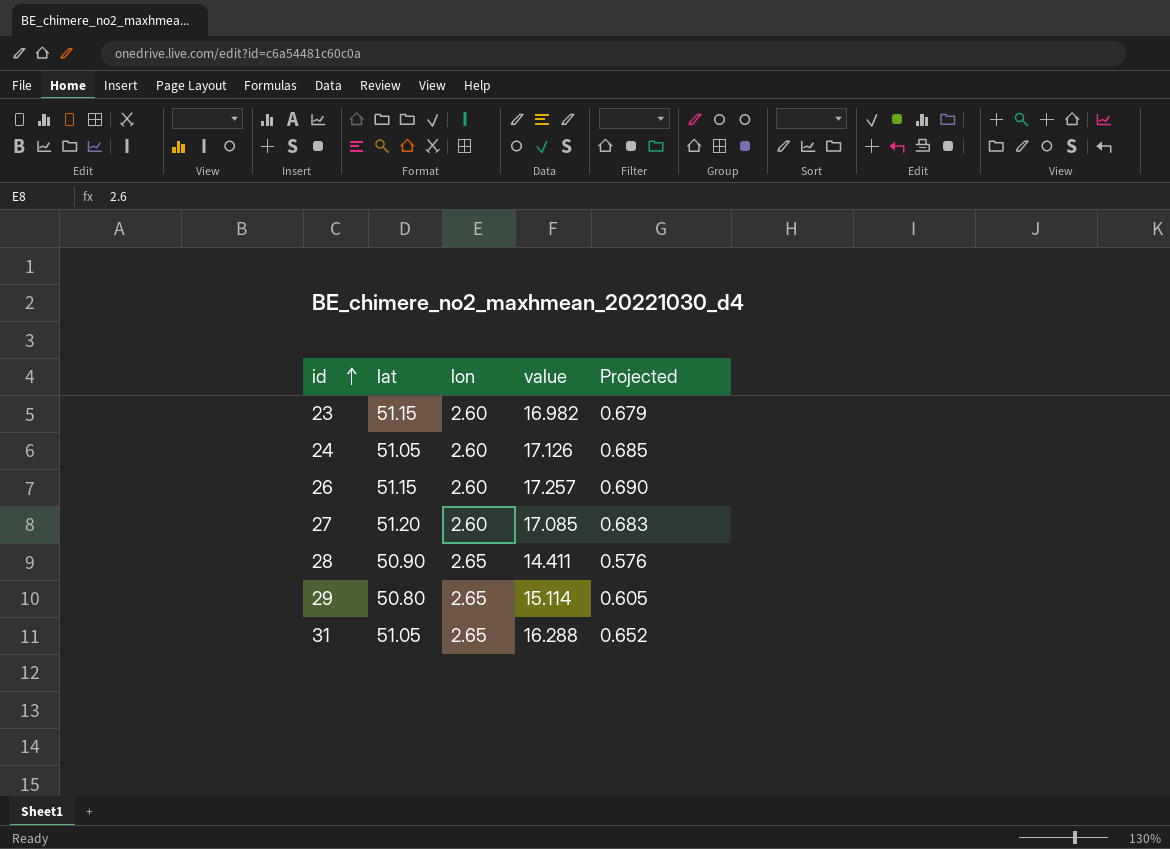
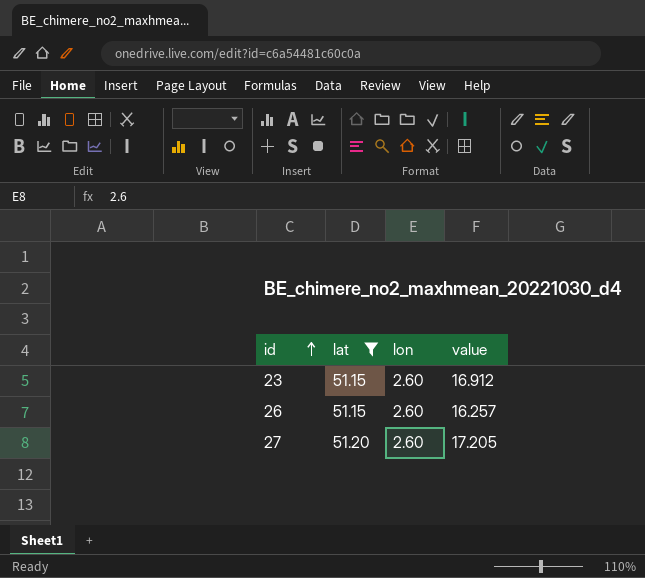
filter: none -> lat >= 51.15
column Projected | formula: [value] * 0.04 -> none
23 | value: 16.982 -> 16.912
26 | value: 17.257 -> 16.257
27 | value: 17.085 -> 17.205

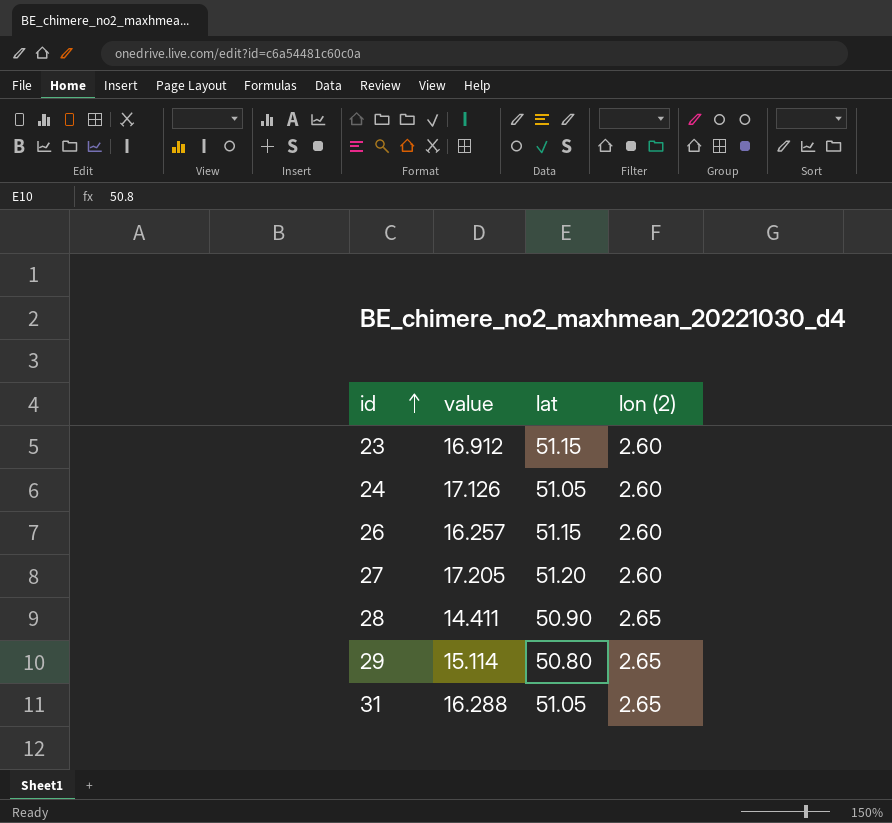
filter: lat >= 51.15 -> none
column value | position: 4 -> 2
column name: lon -> lon (2)

